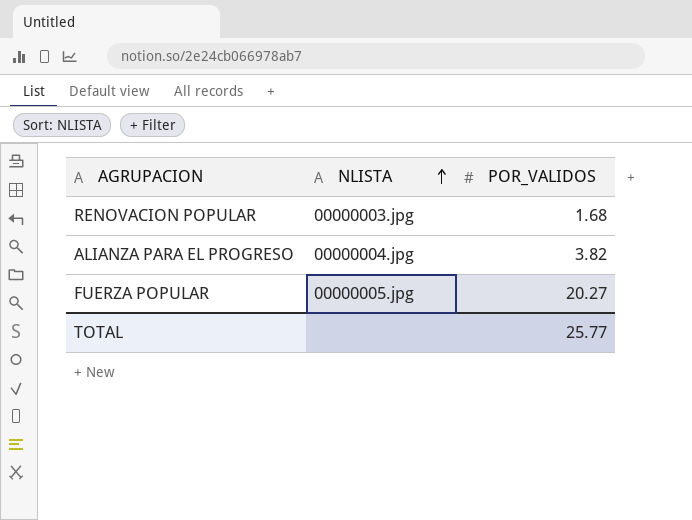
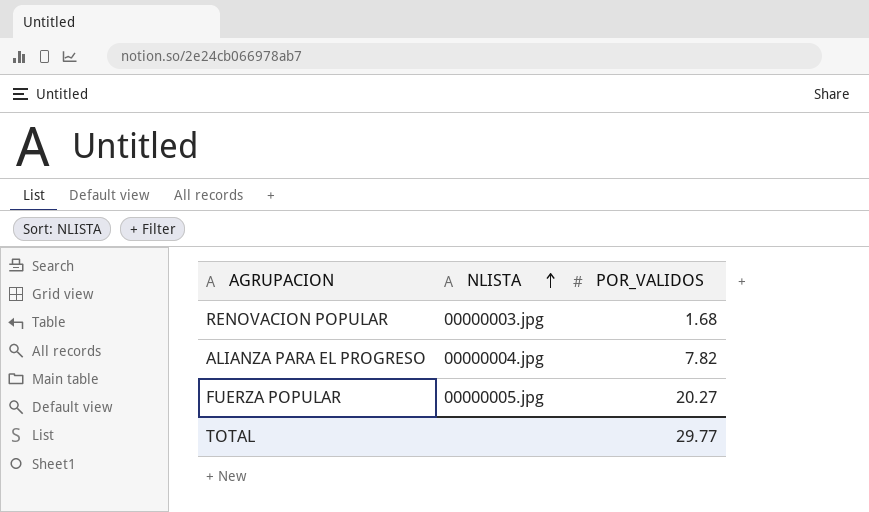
ALIANZA PARA EL PROGRESO | POR_VALIDOS: 3.82 -> 7.82
TOTAL | POR_VALIDOS: 25.77 -> 29.77

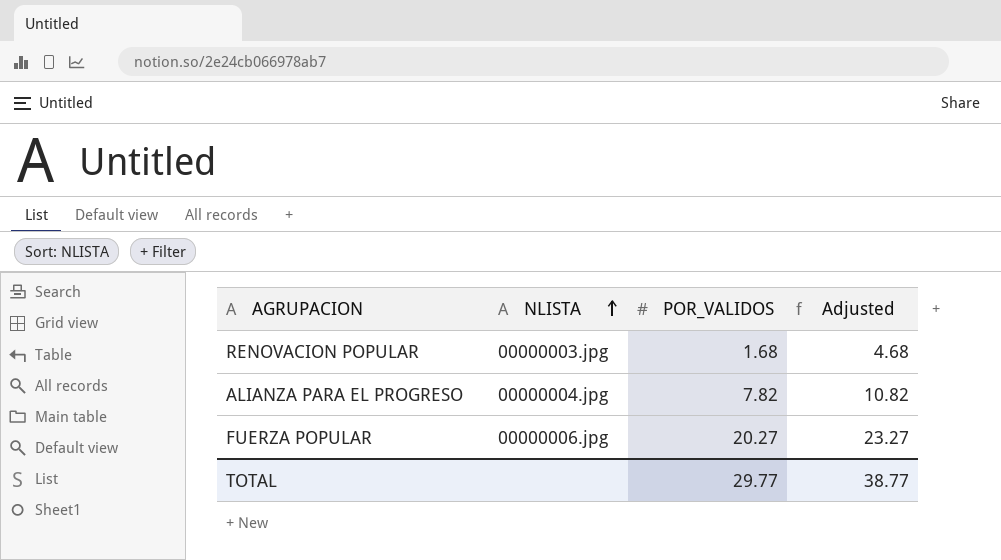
column Adjusted | formula: none -> [POR_VALIDOS] + 3
FUERZA POPULAR | NLISTA: 00000005.jpg -> 00000006.jpg

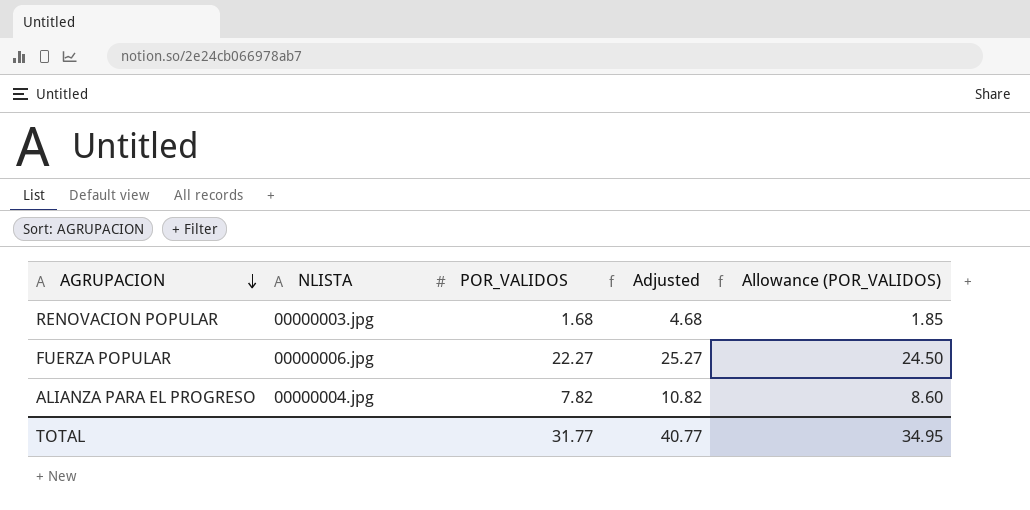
row order: NLISTA ascending -> AGRUPACION descending
column Allowance (POR_VALIDOS) | formula: none -> [POR_VALIDOS] * 1.1
FUERZA POPULAR | POR_VALIDOS: 20.27 -> 22.27
FUERZA POPULAR | Adjusted: 23.27 -> 25.27
TOTAL | POR_VALIDOS: 29.77 -> 31.77
TOTAL | Adjusted: 38.77 -> 40.77

